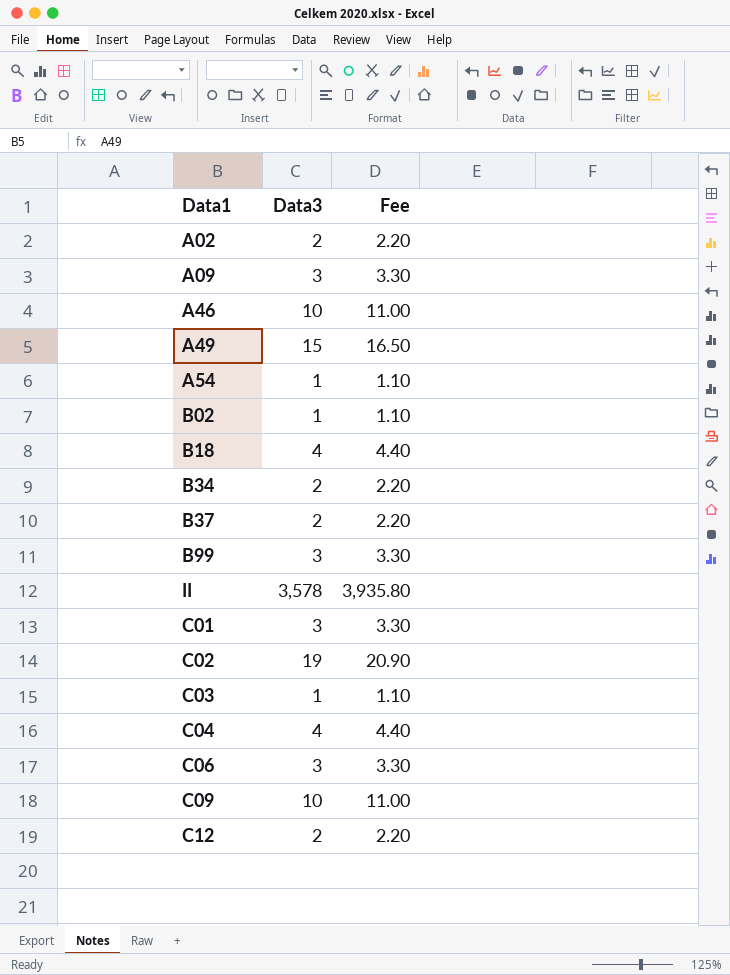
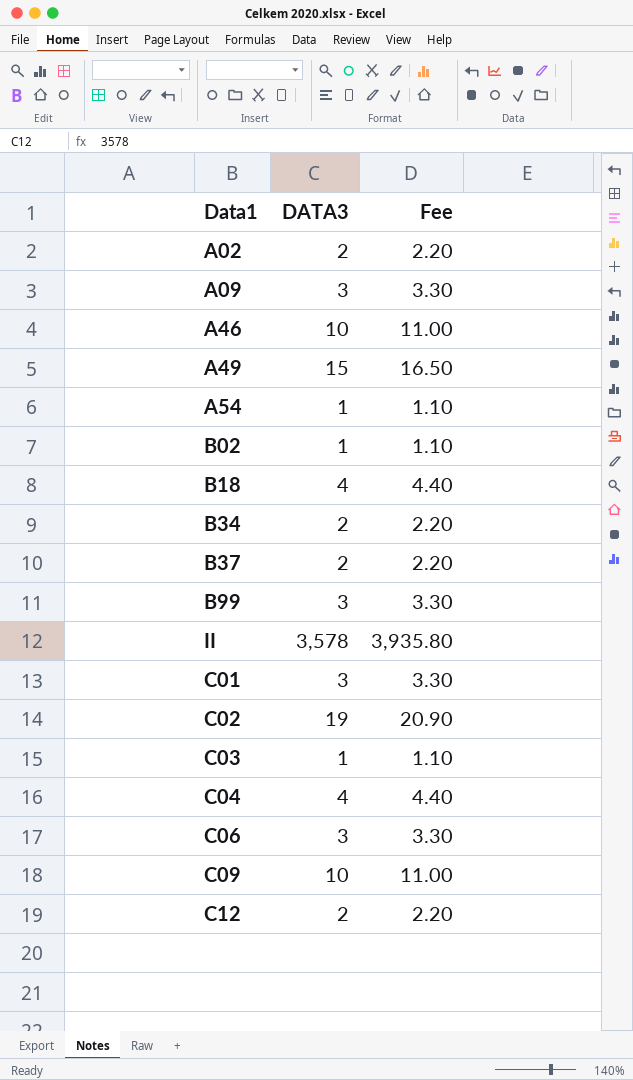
column name: Data3 -> DATA3

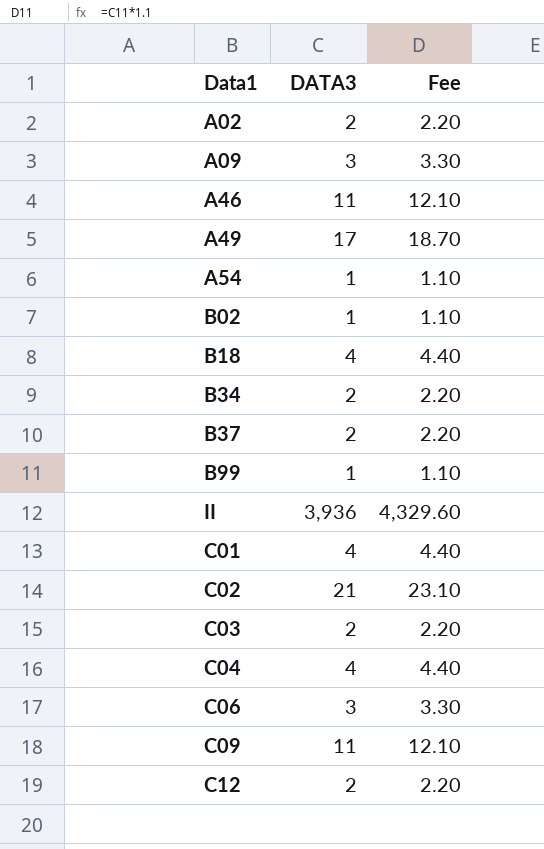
A46 | DATA3: 10 -> 11
A46 | Fee: 11.00 -> 12.10
A49 | DATA3: 15 -> 17
A49 | Fee: 16.50 -> 18.70
B99 | DATA3: 3 -> 1
B99 | Fee: 3.30 -> 1.10
II | DATA3: 3,578 -> 3,936
II | Fee: 3,935.80 -> 4,329.60
C01 | DATA3: 3 -> 4
C01 | Fee: 3.30 -> 4.40
C02 | DATA3: 19 -> 21
C02 | Fee: 20.90 -> 23.10
C03 | DATA3: 1 -> 2
C03 | Fee: 1.10 -> 2.20
C09 | DATA3: 10 -> 11
C09 | Fee: 11.00 -> 12.10

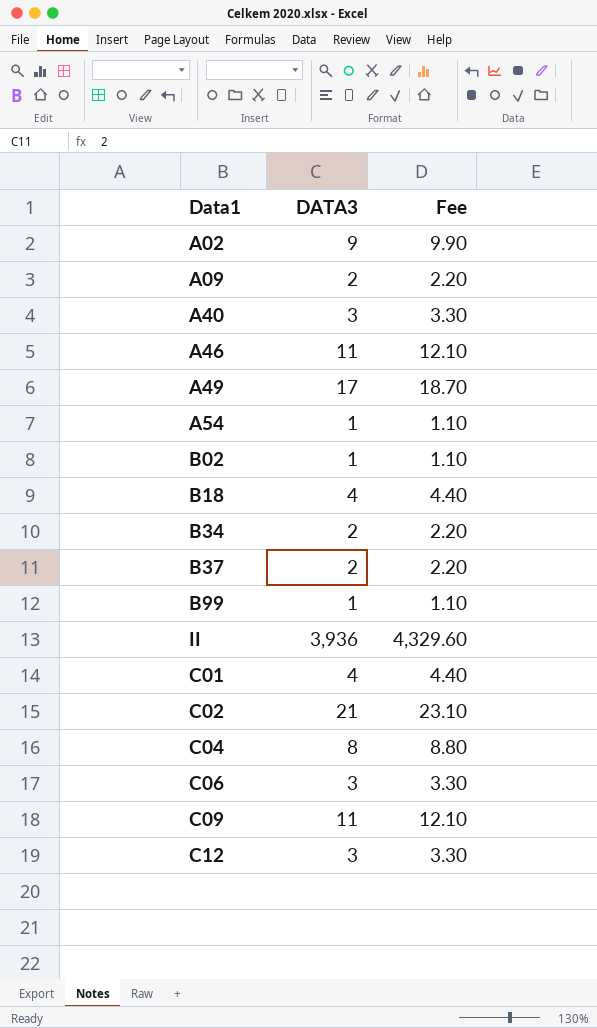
row C03: 2 | 2.20 -> none
A02 | DATA3: 2 -> 9
A02 | Fee: 2.20 -> 9.90
A09 | DATA3: 3 -> 2
A09 | Fee: 3.30 -> 2.20
row A40: none -> 3 | 3.30
C04 | DATA3: 4 -> 8
C04 | Fee: 4.40 -> 8.80
C12 | DATA3: 2 -> 3
C12 | Fee: 2.20 -> 3.30

